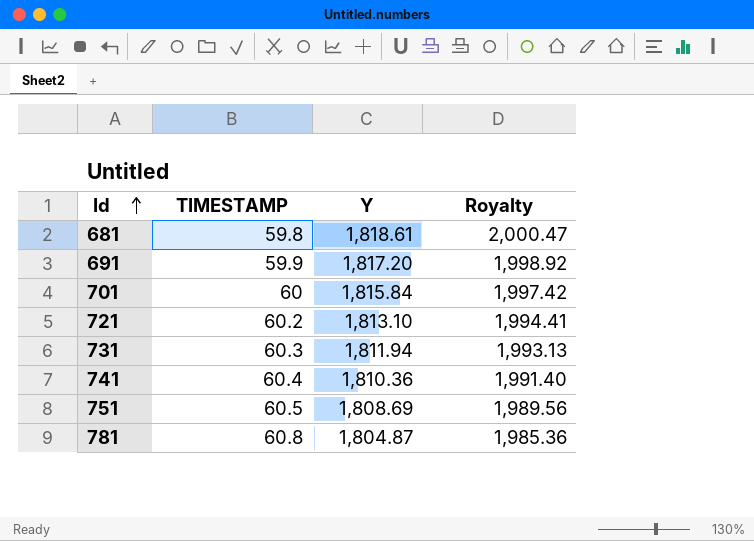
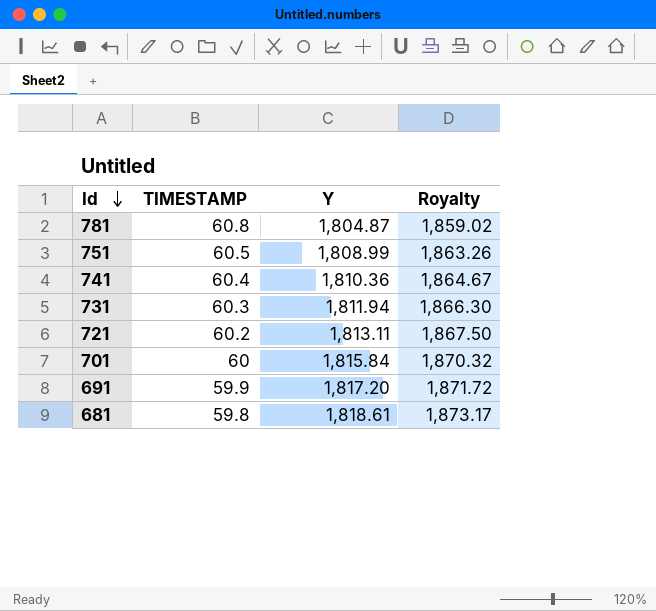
row order: Id ascending -> Id descending
column Royalty | formula: [Y] * 1.1 -> [Y] * 1.03
751 | Y: 1,808.69 -> 1,808.99
721 | Y: 1,813.10 -> 1,813.11

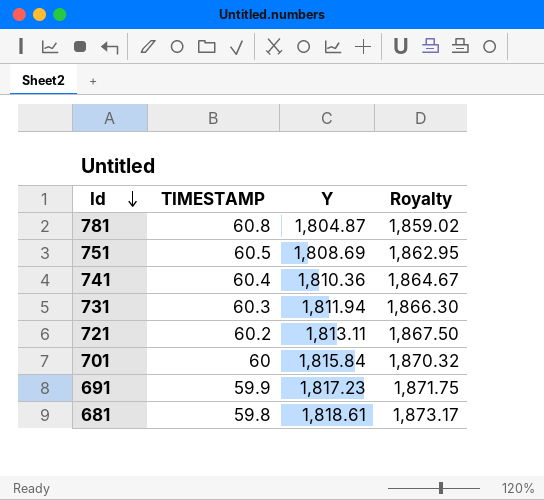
751 | Y: 1,808.99 -> 1,808.69
751 | Royalty: 1,863.26 -> 1,862.95
691 | Y: 1,817.20 -> 1,817.23
691 | Royalty: 1,871.72 -> 1,871.75

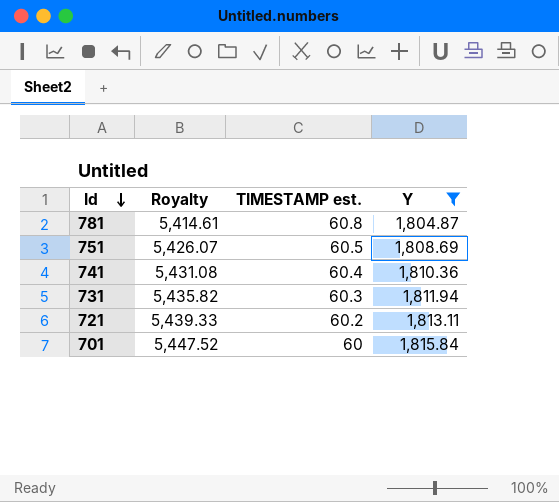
filter: none -> Y <= 1,815.84
column Royalty | formula: [Y] * 1.03 -> [Y] * 3
column Royalty | position: 4 -> 2
column name: TIMESTAMP -> TIMESTAMP est.

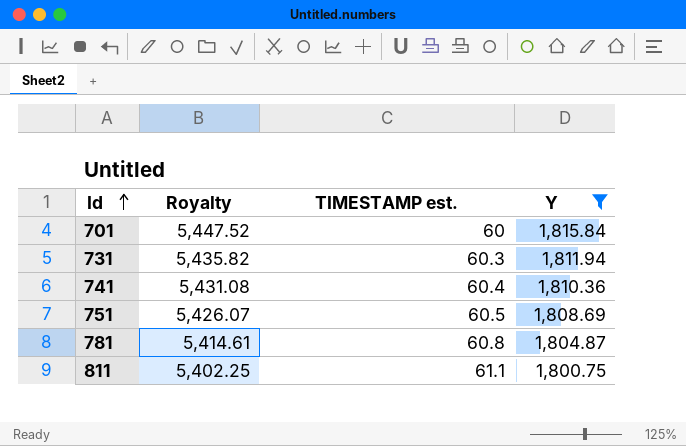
row order: Id descending -> Id ascending
row 721: 5,439.33 | 60.2 | 1,813.11 -> none
row 811: none -> 5,402.25 | 61.1 | 1,800.75

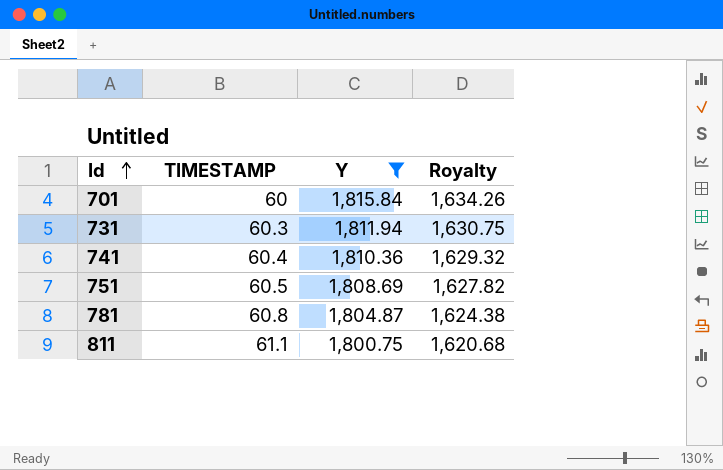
column name: TIMESTAMP est. -> TIMESTAMP
column Royalty | formula: [Y] * 3 -> [Y] * 0.9
column Royalty | position: 2 -> 4

